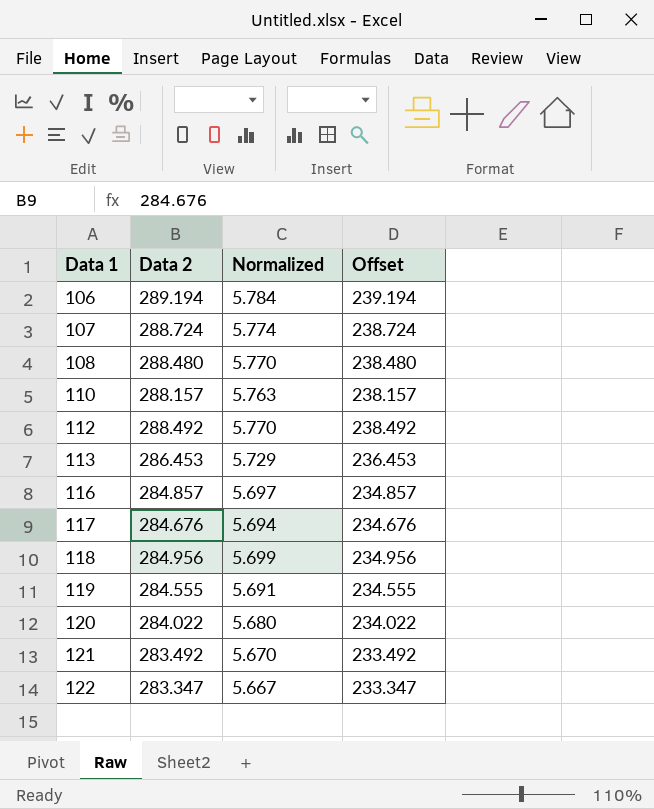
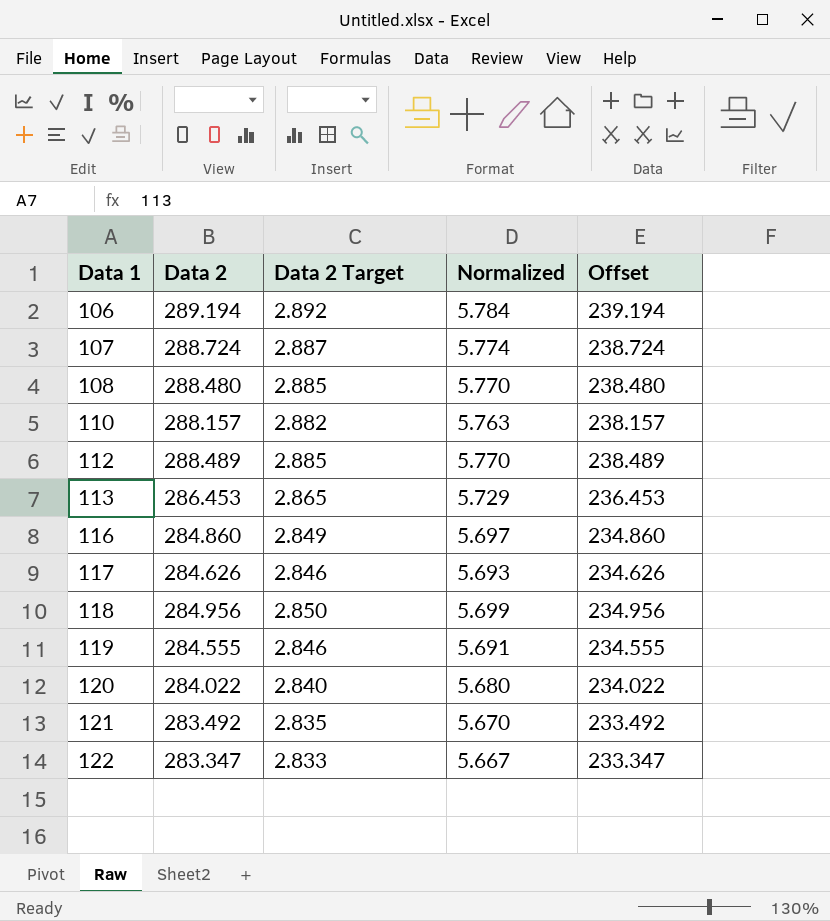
column Data 2 Target | formula: none -> [Data 2] * 0.01
112 | Data 2: 288.492 -> 288.489
112 | Offset: 238.492 -> 238.489
116 | Data 2: 284.857 -> 284.860
116 | Offset: 234.857 -> 234.860
117 | Data 2: 284.676 -> 284.626
117 | Normalized: 5.694 -> 5.693
117 | Offset: 234.676 -> 234.626

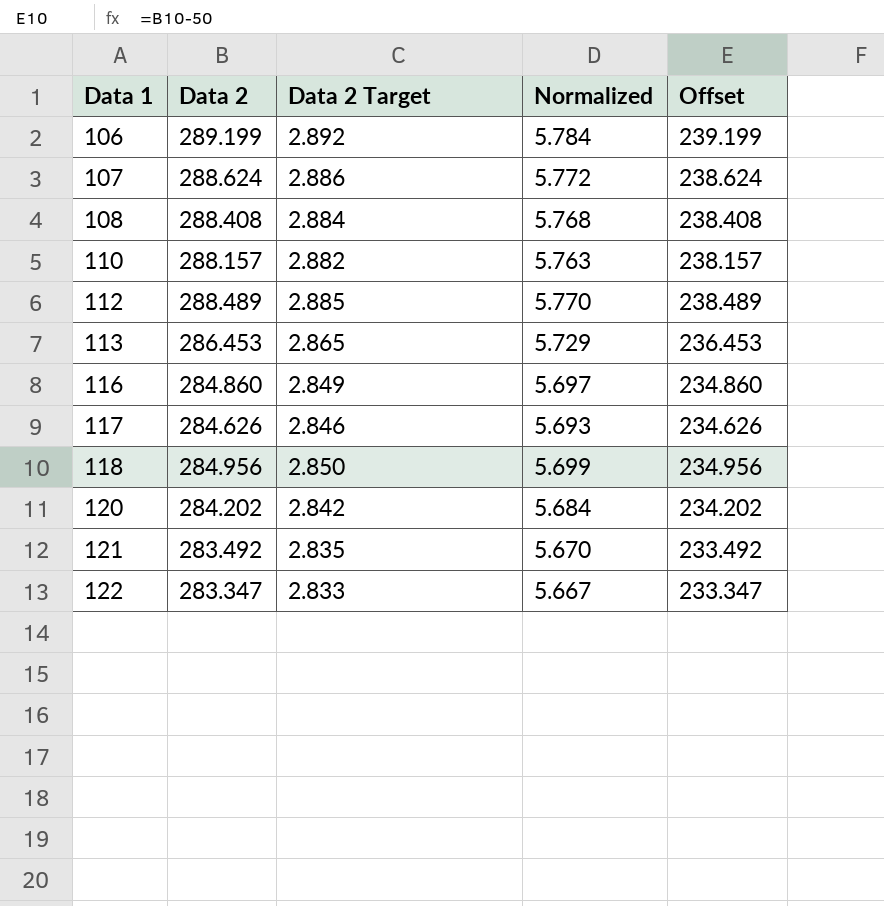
row 119: 284.555 | 2.846 | 5.691 | 234.555 -> none
106 | Data 2: 289.194 -> 289.199
106 | Offset: 239.194 -> 239.199
107 | Data 2: 288.724 -> 288.624
107 | Data 2 Target: 2.887 -> 2.886
107 | Normalized: 5.774 -> 5.772
107 | Offset: 238.724 -> 238.624
108 | Data 2: 288.480 -> 288.408
108 | Data 2 Target: 2.885 -> 2.884
108 | Normalized: 5.770 -> 5.768
108 | Offset: 238.480 -> 238.408
120 | Data 2: 284.022 -> 284.202
120 | Data 2 Target: 2.840 -> 2.842
120 | Normalized: 5.680 -> 5.684
120 | Offset: 234.022 -> 234.202

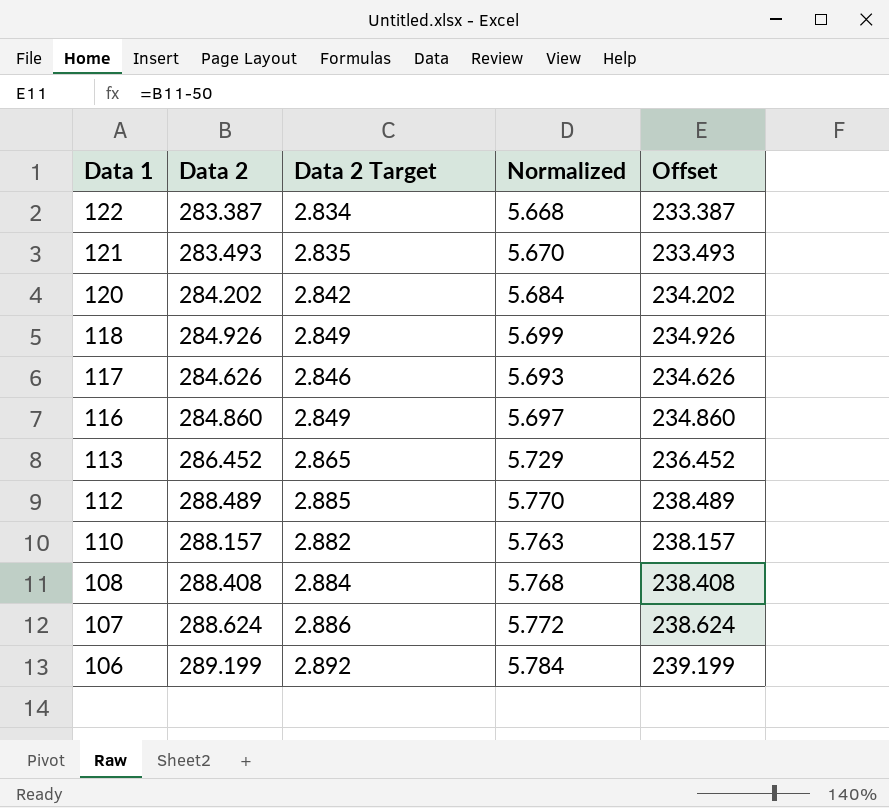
row order: Data 1 ascending -> Data 1 descending
122 | Data 2: 283.347 -> 283.387
122 | Data 2 Target: 2.833 -> 2.834
122 | Normalized: 5.667 -> 5.668
122 | Offset: 233.347 -> 233.387
121 | Data 2: 283.492 -> 283.493
121 | Offset: 233.492 -> 233.493
118 | Data 2: 284.956 -> 284.926
118 | Data 2 Target: 2.850 -> 2.849
118 | Offset: 234.956 -> 234.926
113 | Data 2: 286.453 -> 286.452
113 | Offset: 236.453 -> 236.452

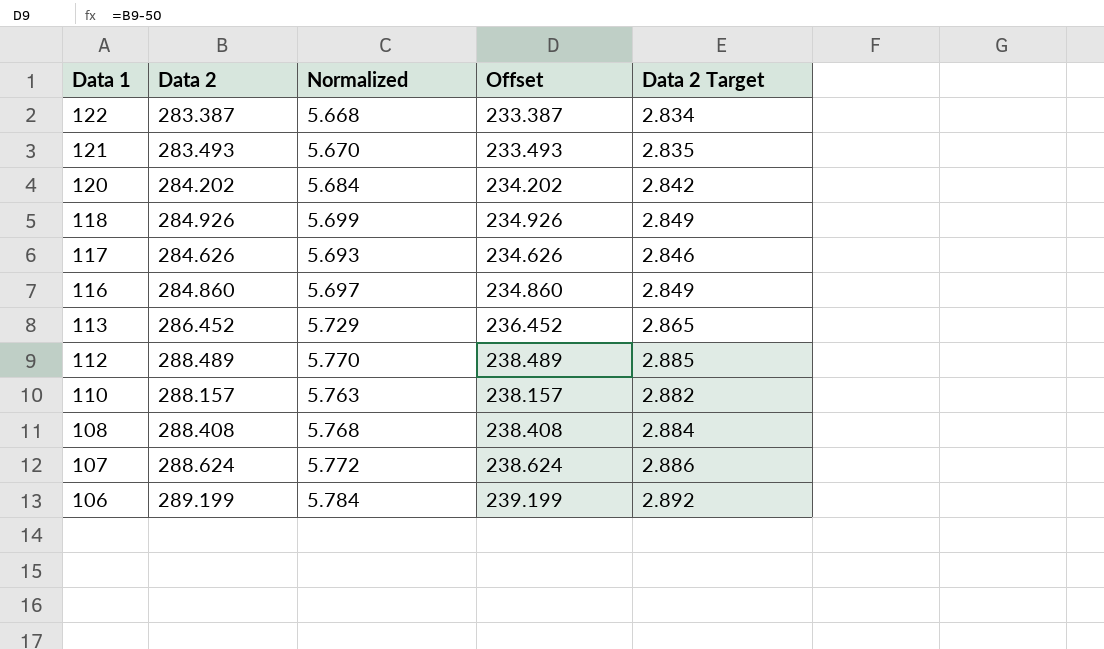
column Data 2 Target | position: 3 -> 5

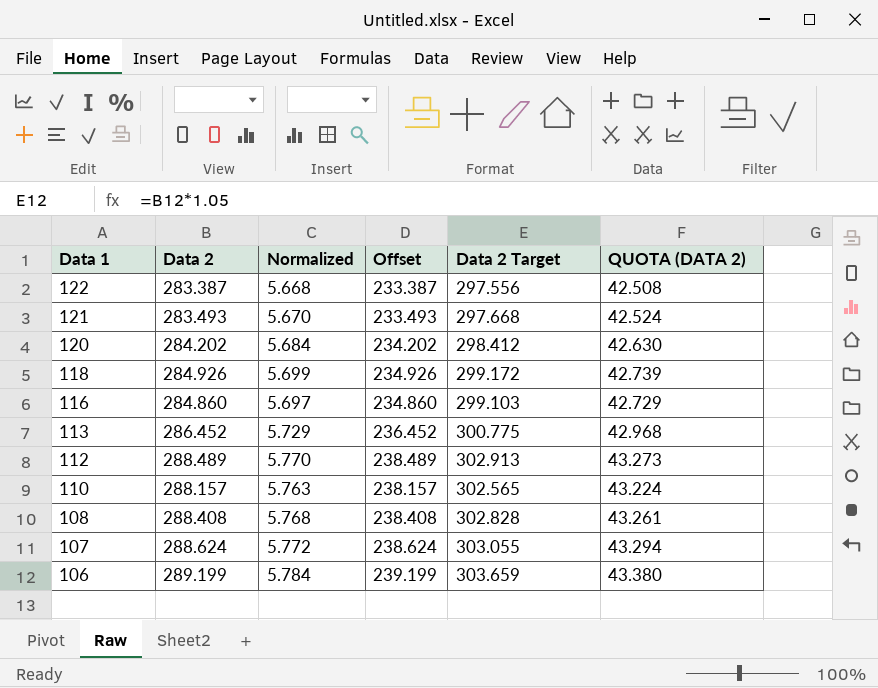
column Data 2 Target | formula: [Data 2] * 0.01 -> [Data 2] * 1.05
column QUOTA (DATA 2) | formula: none -> [Data 2] * 0.15
row 117: 284.626 | 5.693 | 234.626 | 2.846 -> none

